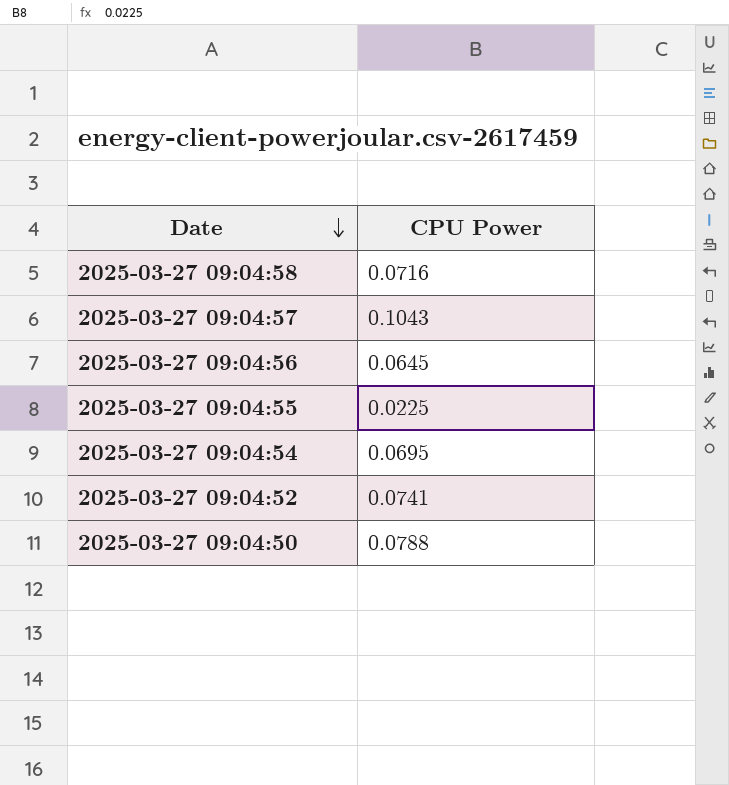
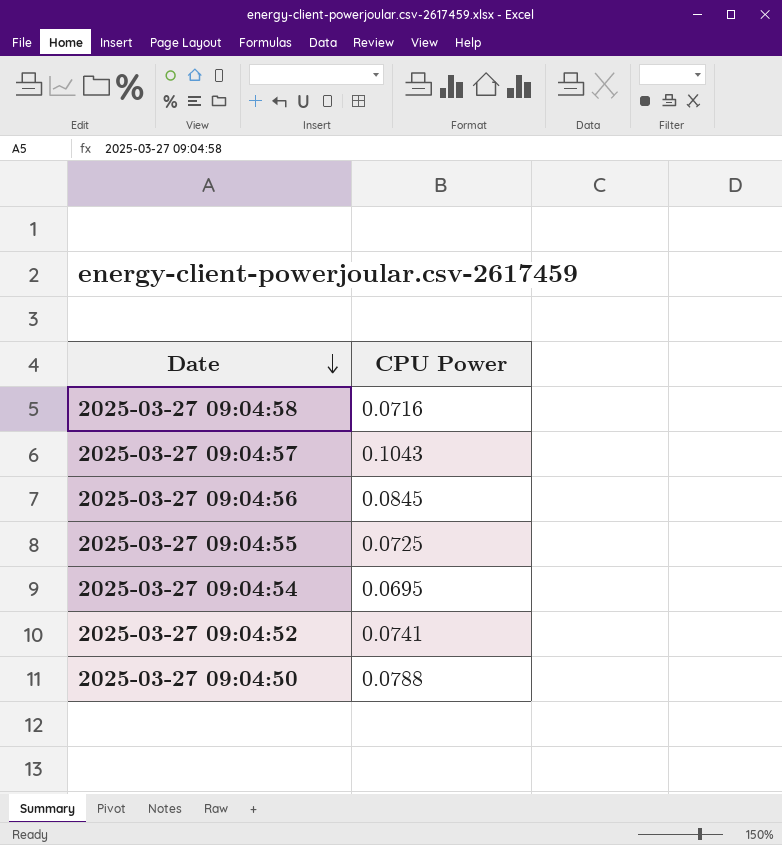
2025-03-27 09:04:56 | CPU Power: 0.0645 -> 0.0845
2025-03-27 09:04:55 | CPU Power: 0.0225 -> 0.0725

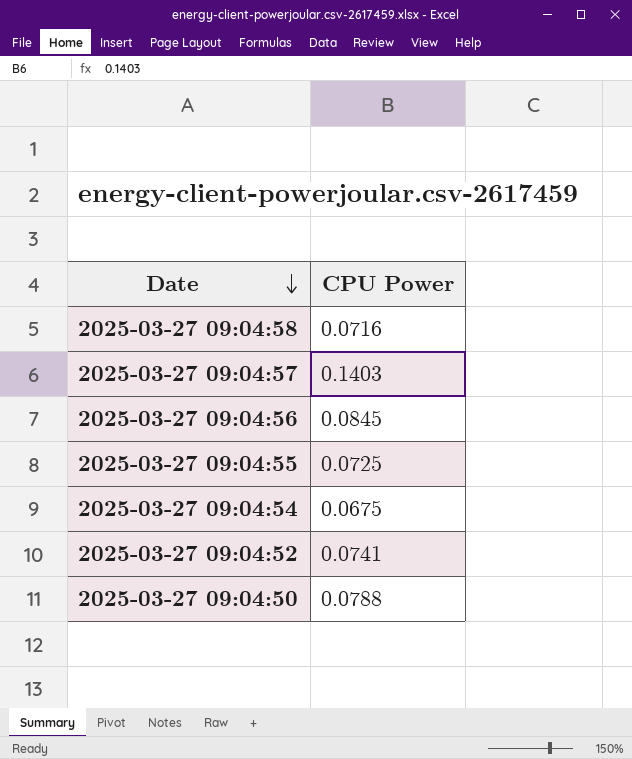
2025-03-27 09:04:57 | CPU Power: 0.1043 -> 0.1403
2025-03-27 09:04:54 | CPU Power: 0.0695 -> 0.0675

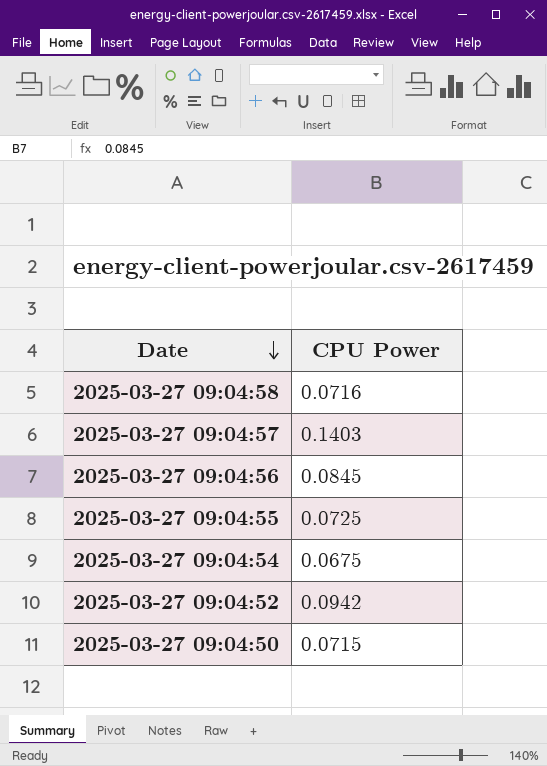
2025-03-27 09:04:52 | CPU Power: 0.0741 -> 0.0942
2025-03-27 09:04:50 | CPU Power: 0.0788 -> 0.0715

